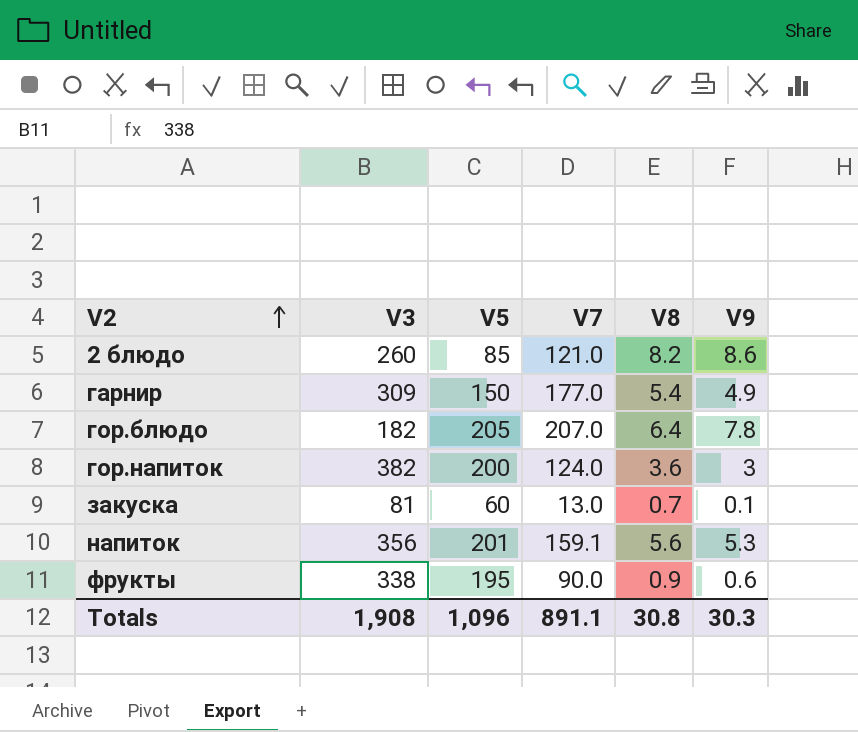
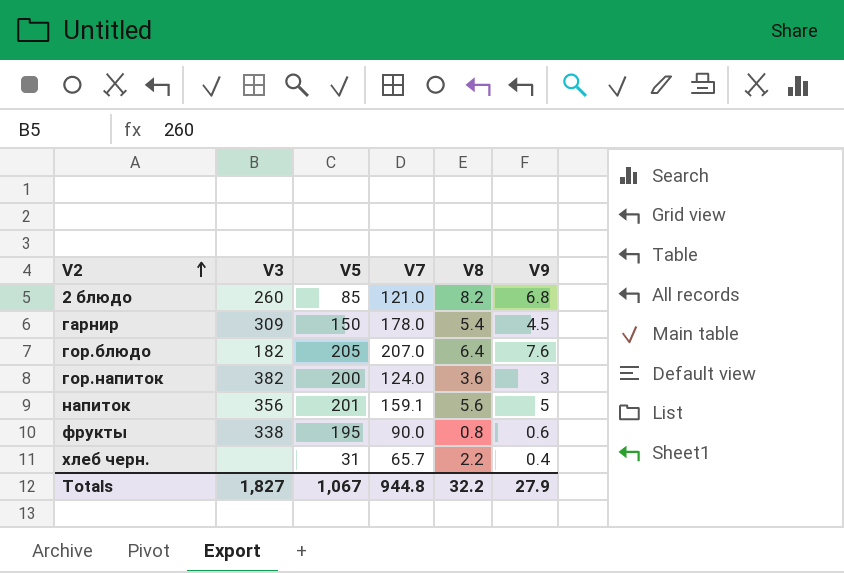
row закуска: 81 | 60 | 13.0 | 0.7 | 0.1 -> none
2 блюдо | V9: 8.6 -> 6.8
гарнир | V7: 177.0 -> 178.0
гарнир | V9: 4.9 -> 4.5
гор.блюдо | V9: 7.8 -> 7.6
напиток | V9: 5.3 -> 5
фрукты | V8: 0.9 -> 0.8
row хлеб черн.: none -> none | 31 | 65.7 | 2.2 | 0.4
Totals | V3: 1,908 -> 1,827
Totals | V5: 1,096 -> 1,067
Totals | V7: 891.1 -> 944.8
Totals | V8: 30.8 -> 32.2
Totals | V9: 30.3 -> 27.9

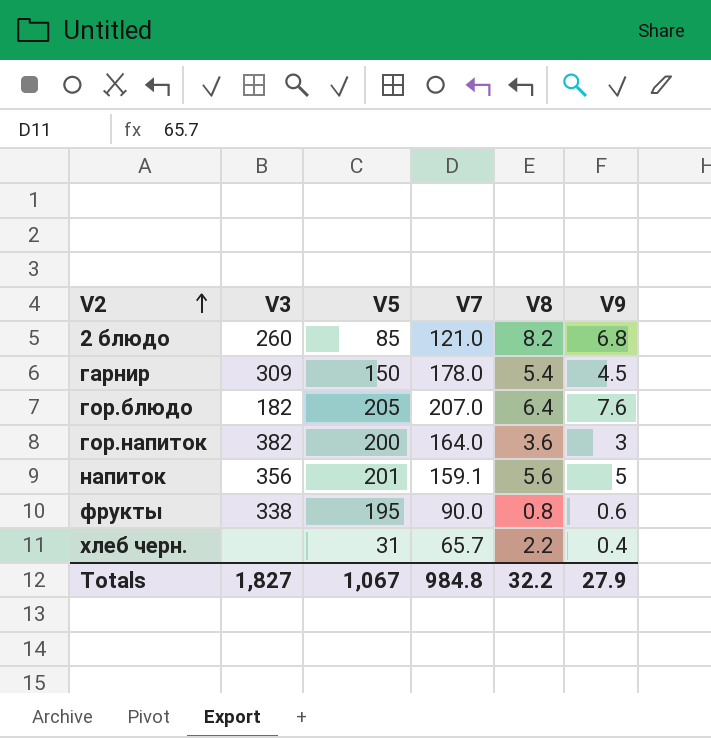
гор.напиток | V7: 124.0 -> 164.0
Totals | V7: 944.8 -> 984.8

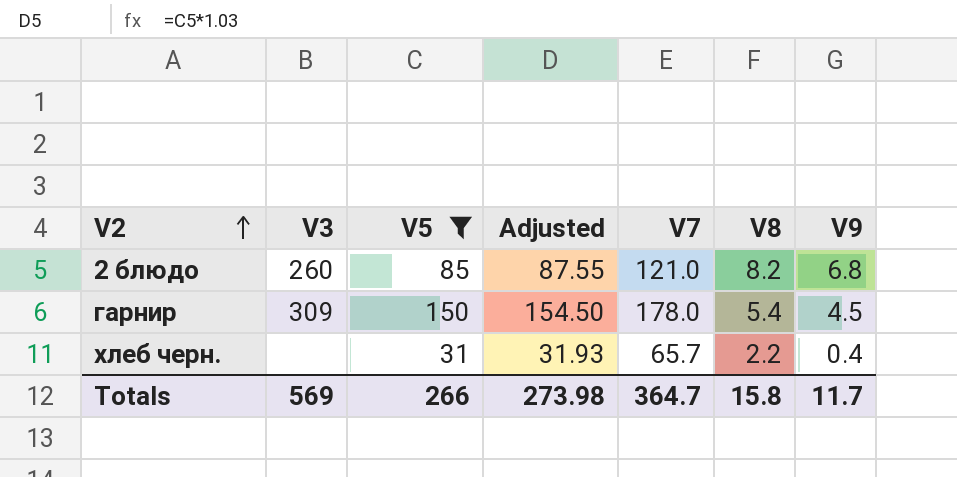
filter: none -> V5 <= 150
column Adjusted | formula: none -> [V5] * 1.03
Totals | V3: 1,827 -> 569
Totals | V5: 1,067 -> 266
Totals | V7: 984.8 -> 364.7
Totals | V8: 32.2 -> 15.8
Totals | V9: 27.9 -> 11.7

